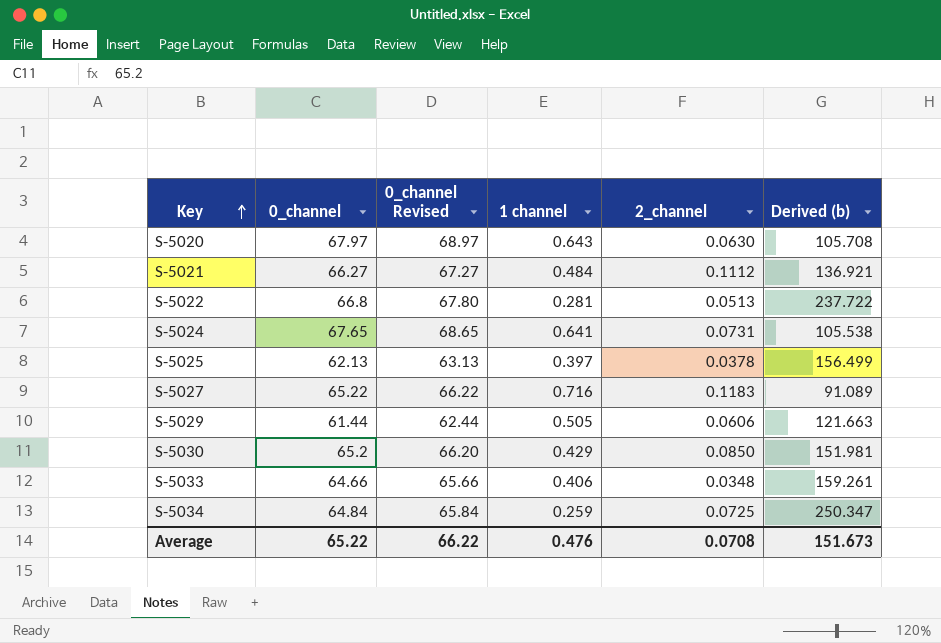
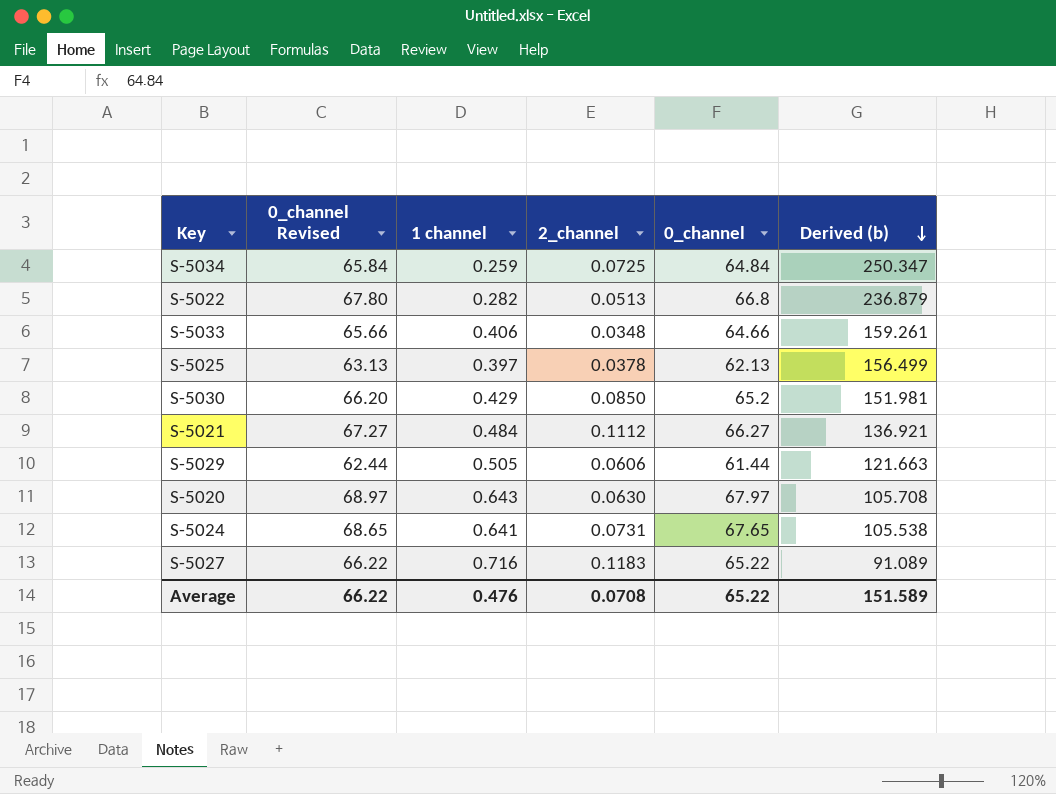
row order: Key ascending -> Derived (b) descending
column 0_channel | position: 2 -> 5
S-5022 | 1 channel: 0.281 -> 0.282
S-5022 | Derived (b): 237.722 -> 236.879
Average | Derived (b): 151.673 -> 151.589

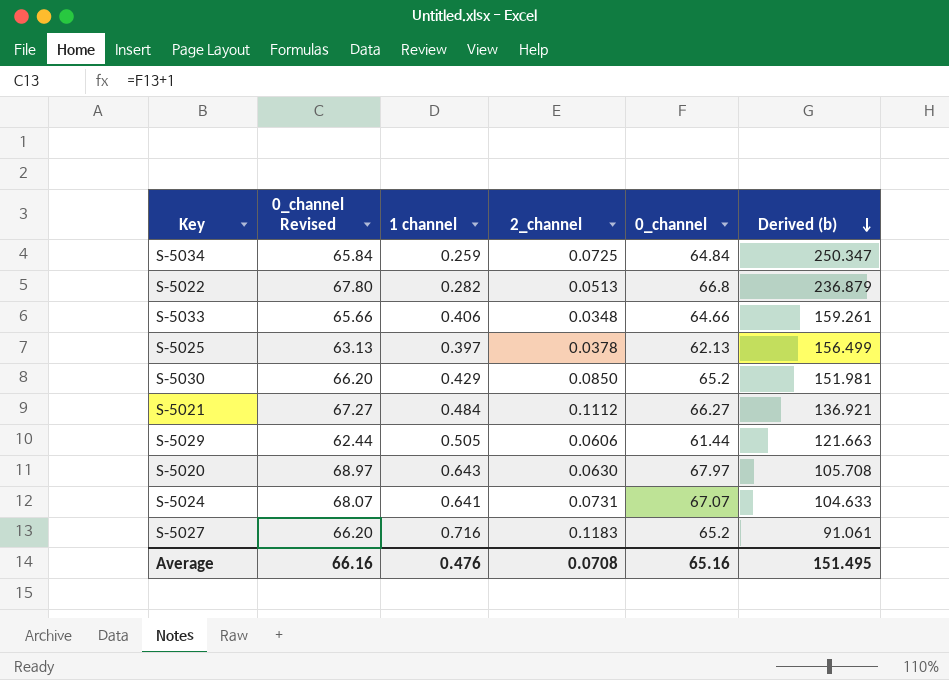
S-5024 | 0_channel Revised: 68.65 -> 68.07
S-5024 | 0_channel: 67.65 -> 67.07
S-5024 | Derived (b): 105.538 -> 104.633
S-5027 | 0_channel Revised: 66.22 -> 66.20
S-5027 | 0_channel: 65.22 -> 65.2
S-5027 | Derived (b): 91.089 -> 91.061
Average | 0_channel Revised: 66.22 -> 66.16
Average | 0_channel: 65.22 -> 65.16
Average | Derived (b): 151.589 -> 151.495

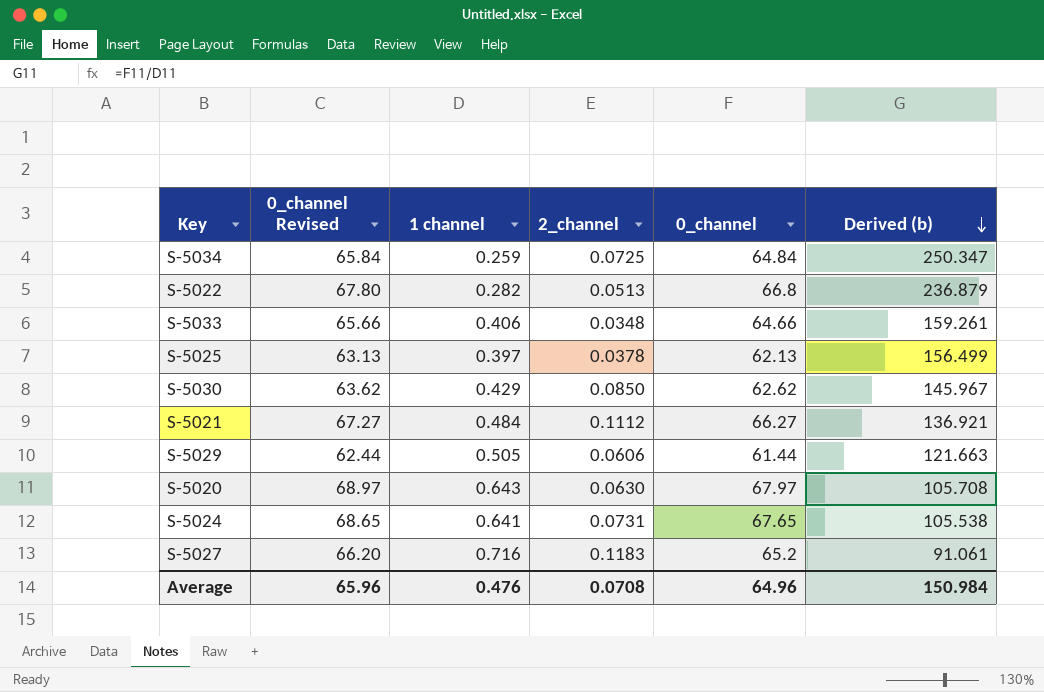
S-5030 | 0_channel Revised: 66.20 -> 63.62
S-5030 | 0_channel: 65.2 -> 62.62
S-5030 | Derived (b): 151.981 -> 145.967
S-5024 | 0_channel Revised: 68.07 -> 68.65
S-5024 | 0_channel: 67.07 -> 67.65
S-5024 | Derived (b): 104.633 -> 105.538
Average | 0_channel Revised: 66.16 -> 65.96
Average | 0_channel: 65.16 -> 64.96
Average | Derived (b): 151.495 -> 150.984

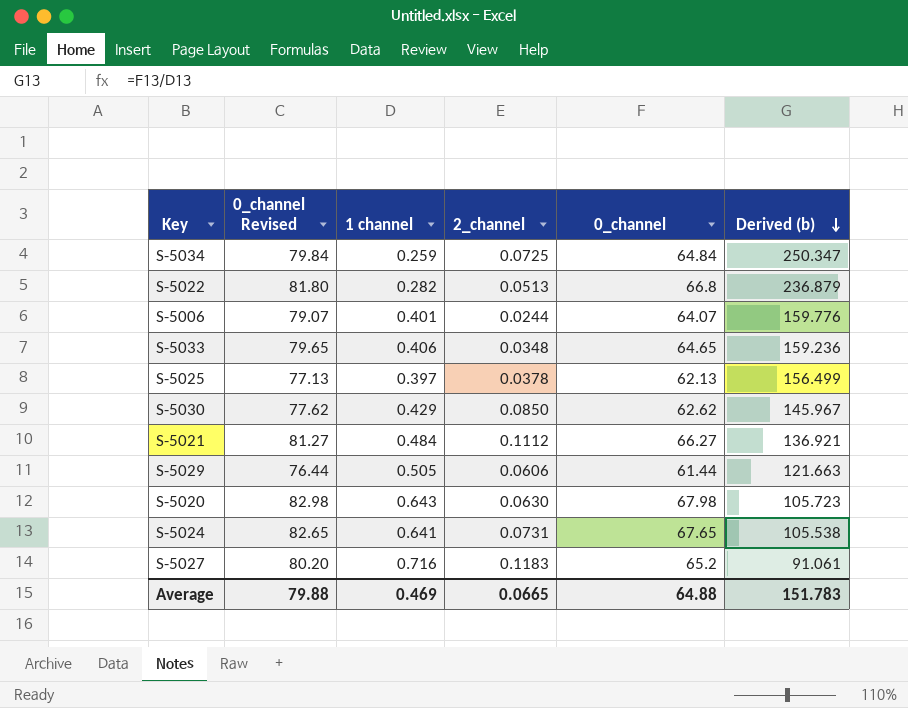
column 0_channel Revised | formula: [0_channel] + 1 -> [0_channel] + 15
row S-5006: none -> 79.07 | 0.401 | 0.0244 | 64.07 | 159.776
S-5033 | 0_channel: 64.66 -> 64.65
S-5033 | Derived (b): 159.261 -> 159.236
S-5020 | 0_channel: 67.97 -> 67.98
S-5020 | Derived (b): 105.708 -> 105.723
Average | 0_channel Revised: 65.96 -> 79.88
Average | 1 channel: 0.476 -> 0.469
Average | 2_channel: 0.0708 -> 0.0665
Average | 0_channel: 64.96 -> 64.88
Average | Derived (b): 150.984 -> 151.783

